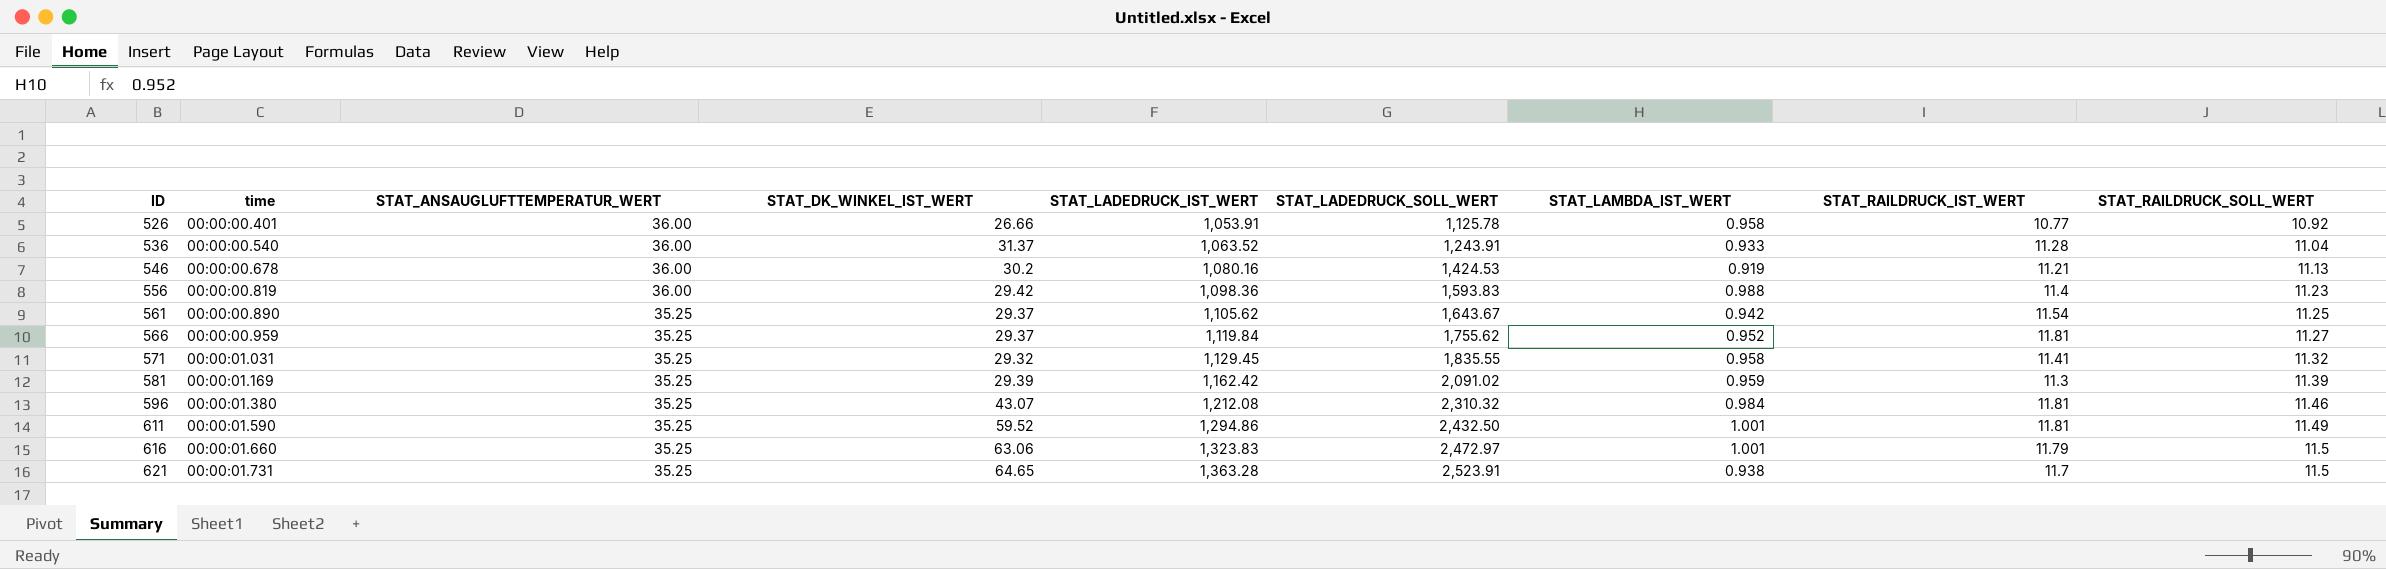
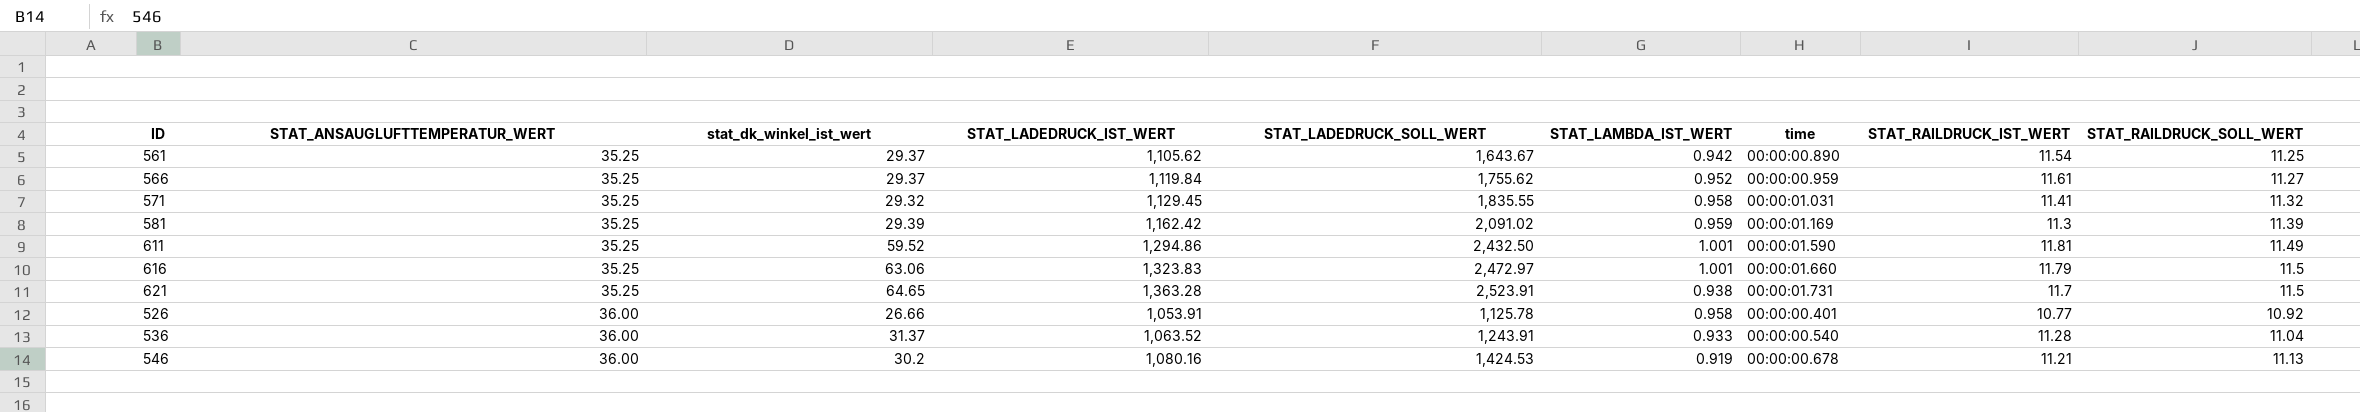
row order: ID ascending -> STAT_ANSAUGLUFTTEMPERATUR_WERT ascending
column name: STAT_DK_WINKEL_IST_WERT -> stat_dk_winkel_ist_wert
column time | position: 2 -> 7
row 556: 00:00:00.819 | 36.00 | 29.42 | 1,098.36 | 1,593.83 | 0.988 | 11.4 | 11.23 -> none
row 596: 00:00:01.380 | 35.25 | 43.07 | 1,212.08 | 2,310.32 | 0.984 | 11.81 | 11.46 -> none
566 | STAT_RAILDRUCK_IST_WERT: 11.81 -> 11.61

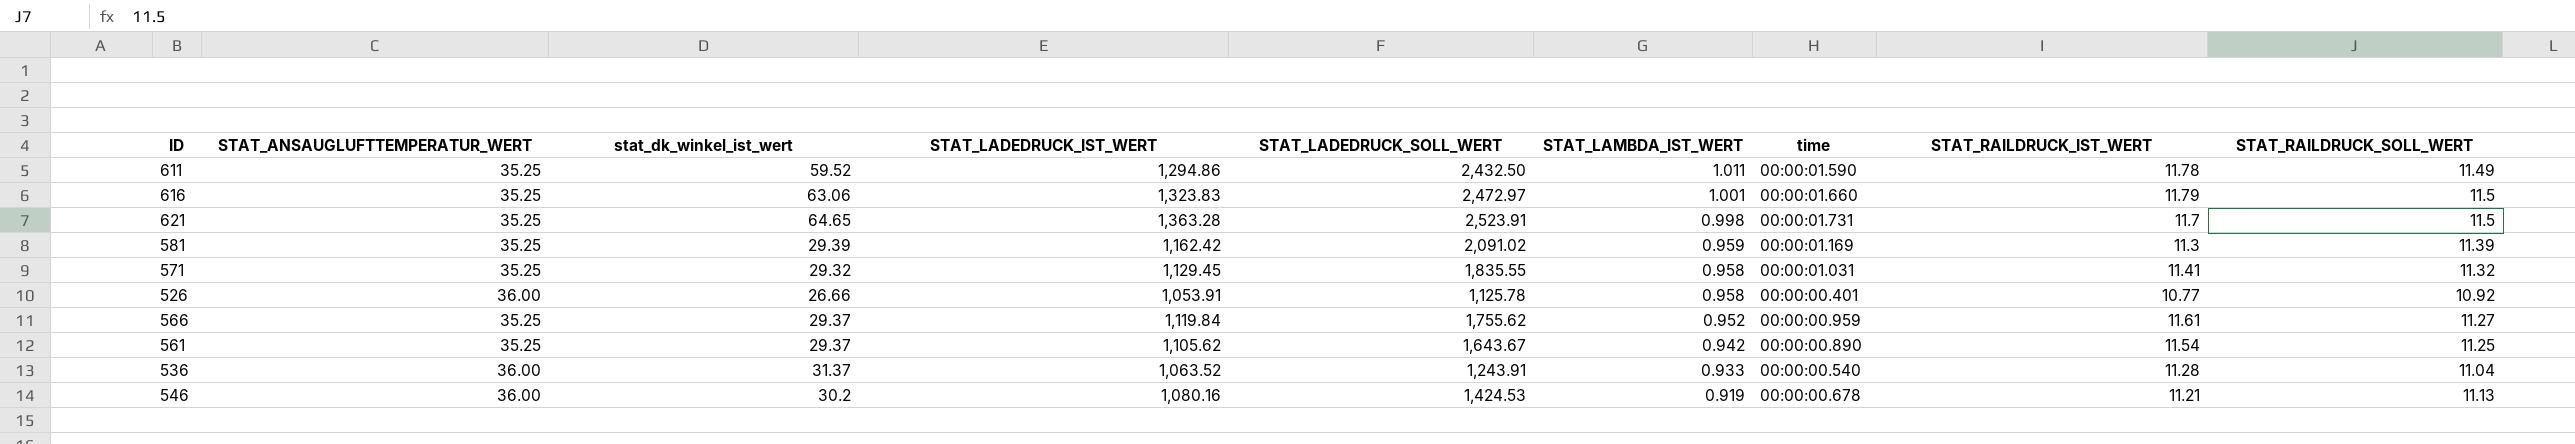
row order: STAT_ANSAUGLUFTTEMPERATUR_WERT ascending -> STAT_LAMBDA_IST_WERT descending
611 | STAT_LAMBDA_IST_WERT: 1.001 -> 1.011
611 | STAT_RAILDRUCK_IST_WERT: 11.81 -> 11.78
621 | STAT_LAMBDA_IST_WERT: 0.938 -> 0.998

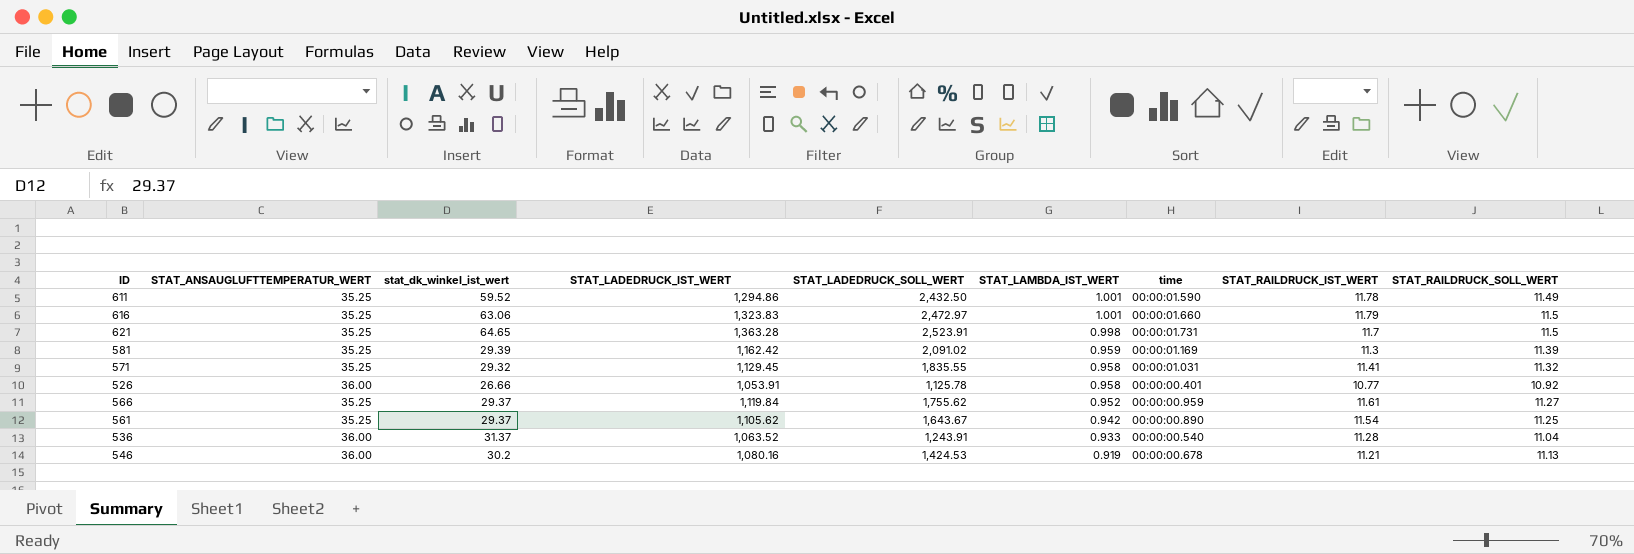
611 | STAT_LAMBDA_IST_WERT: 1.011 -> 1.001

